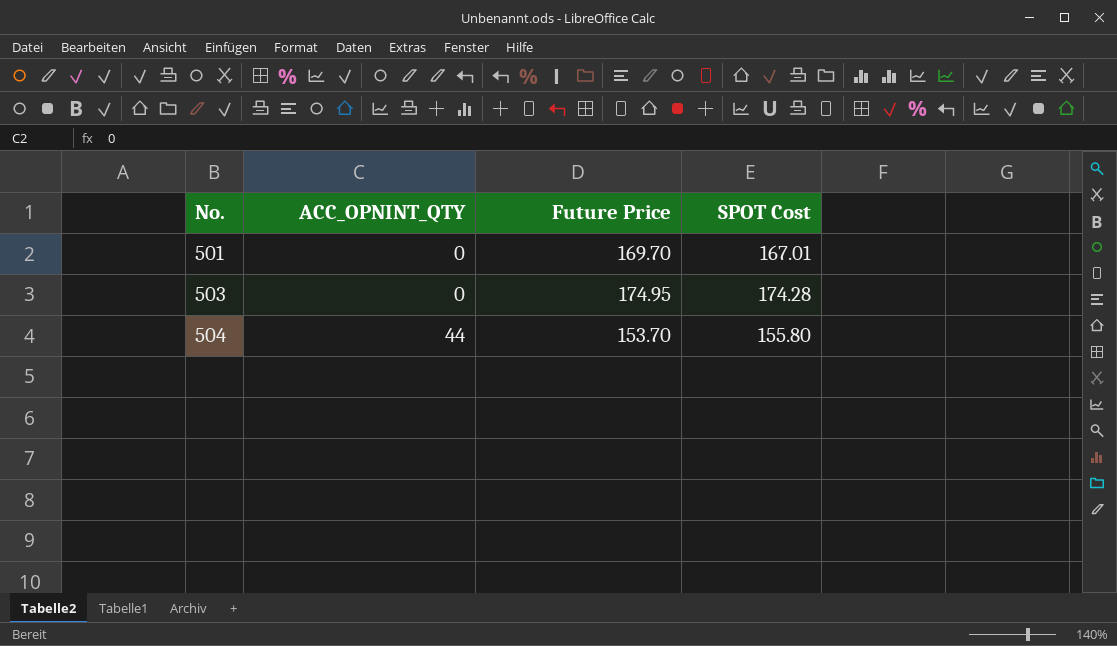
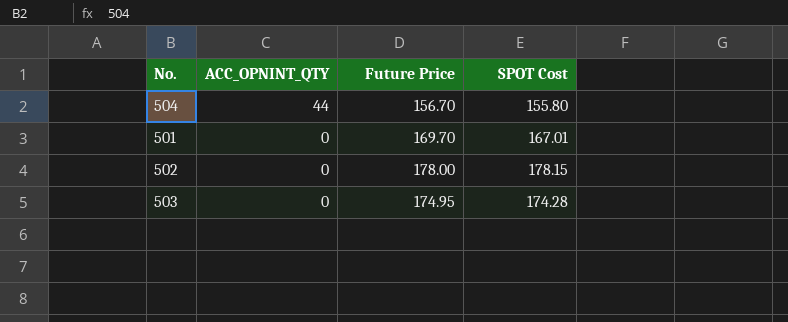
row order: No. ascending -> ACC_OPNINT_QTY descending
504 | Future Price: 153.70 -> 156.70
row 502: none -> 0 | 178.00 | 178.15

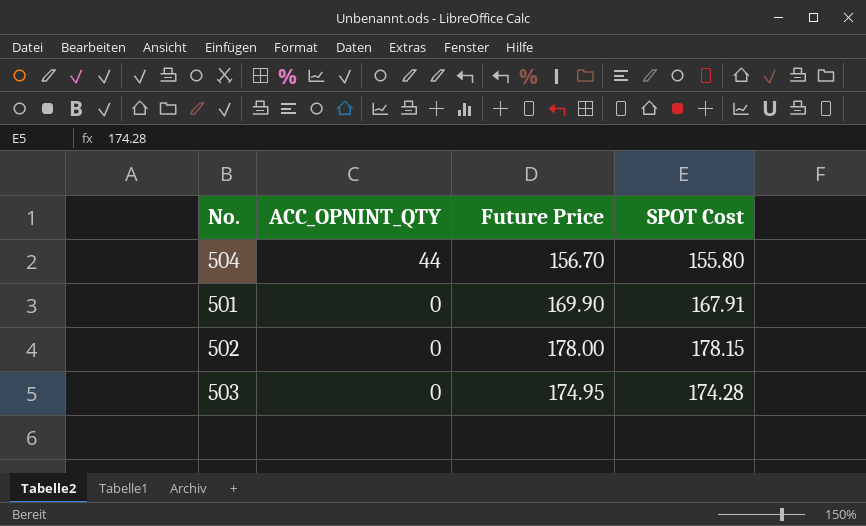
501 | Future Price: 169.70 -> 169.90
501 | SPOT Cost: 167.01 -> 167.91

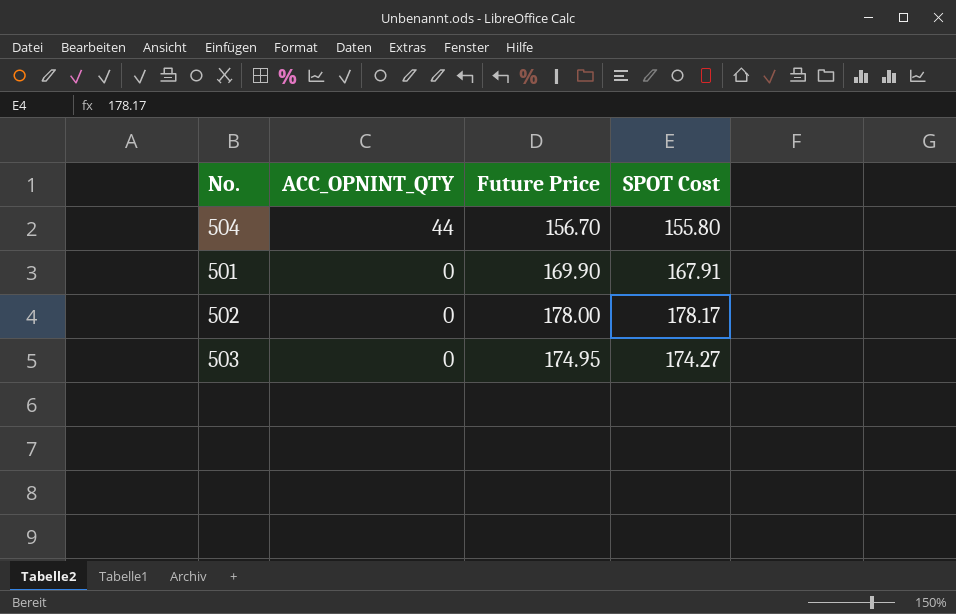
502 | SPOT Cost: 178.15 -> 178.17
503 | SPOT Cost: 174.28 -> 174.27

